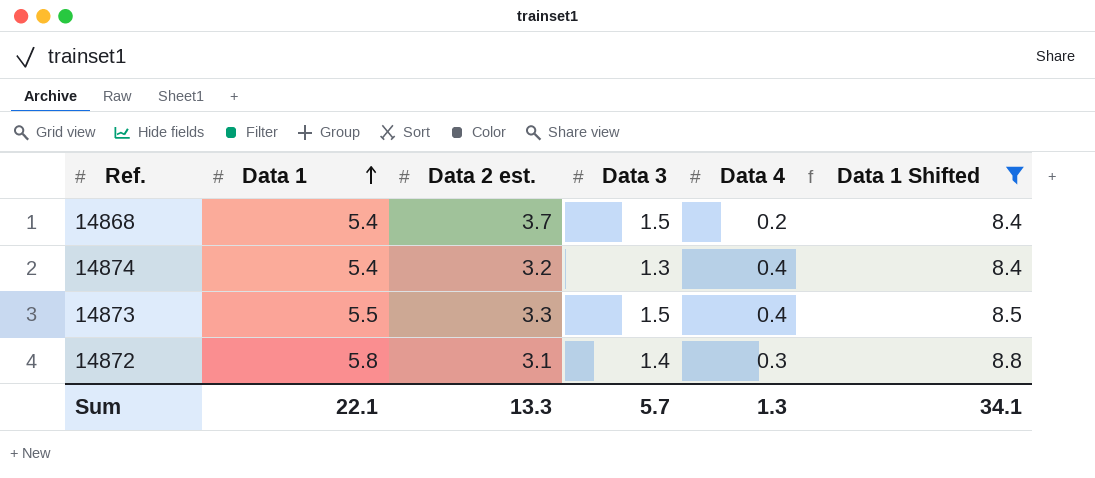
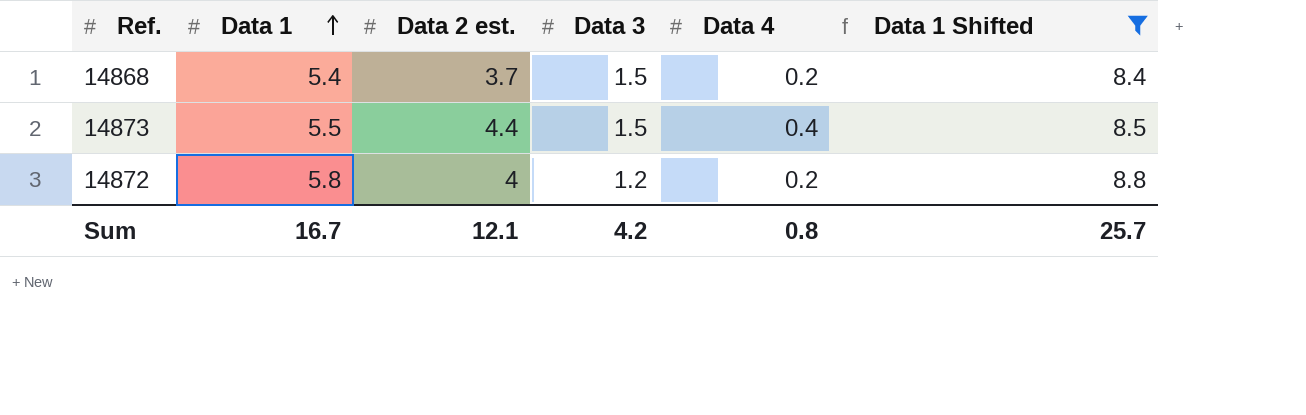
row 14874: 5.4 | 3.2 | 1.3 | 0.4 | 8.4 -> none
14873 | Data 2 est.: 3.3 -> 4.4
14872 | Data 2 est.: 3.1 -> 4
14872 | Data 3: 1.4 -> 1.2
14872 | Data 4: 0.3 -> 0.2
Sum | Data 1: 22.1 -> 16.7
Sum | Data 2 est.: 13.3 -> 12.1
Sum | Data 3: 5.7 -> 4.2
Sum | Data 4: 1.3 -> 0.8
Sum | Data 1 Shifted: 34.1 -> 25.7

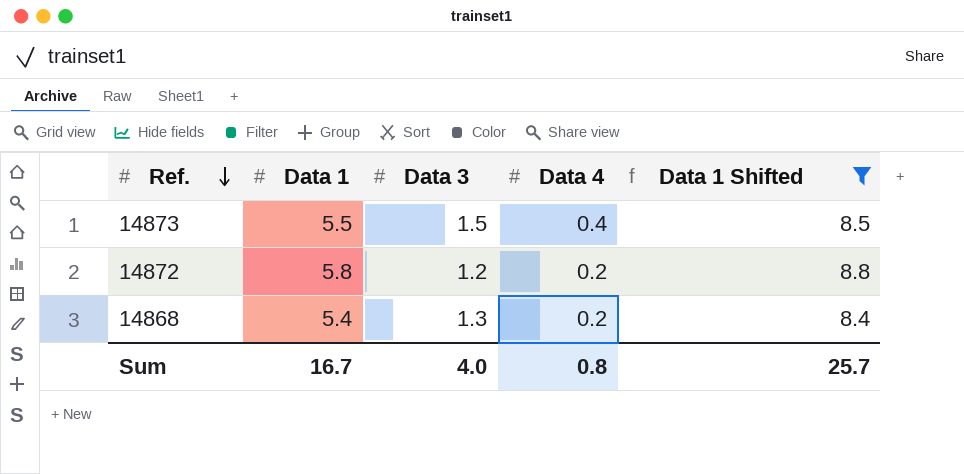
row order: Data 1 ascending -> Ref. descending
column Data 2 est. | position: 3 -> none
14868 | Data 3: 1.5 -> 1.3
Sum | Data 3: 4.2 -> 4.0

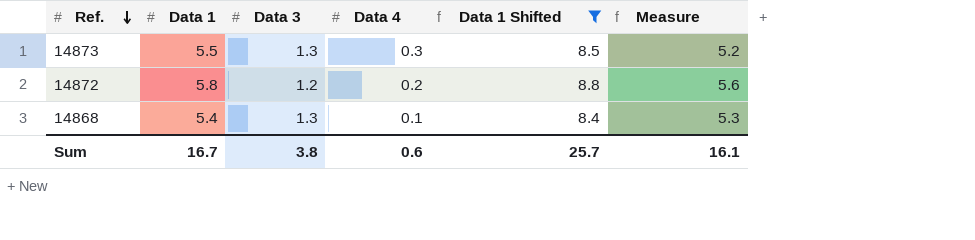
column Measure | formula: none -> [Data 1] - [Data 4]
14873 | Data 3: 1.5 -> 1.3
14873 | Data 4: 0.4 -> 0.3
14868 | Data 4: 0.2 -> 0.1
Sum | Data 3: 4.0 -> 3.8
Sum | Data 4: 0.8 -> 0.6

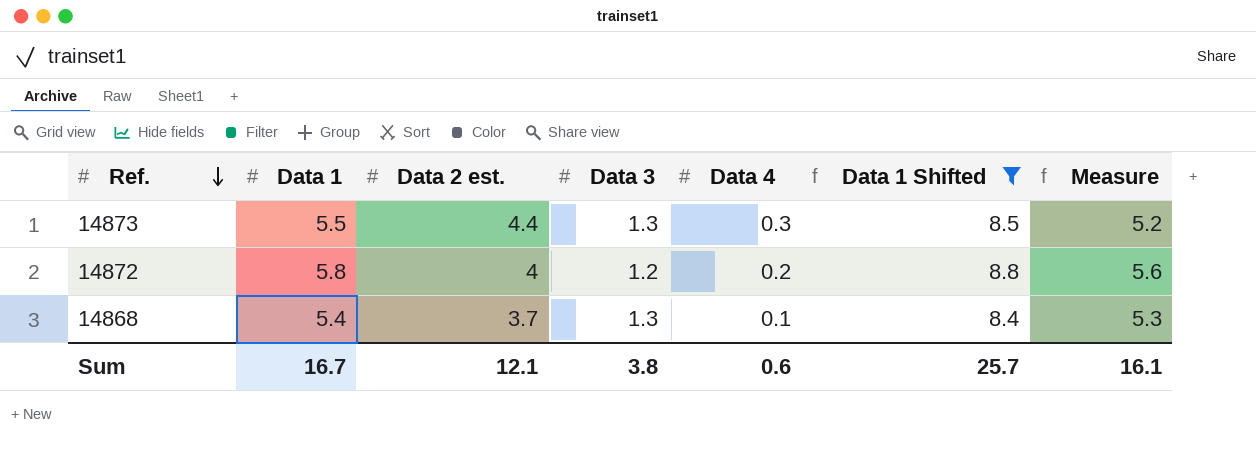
column Data 2 est. | position: none -> 3

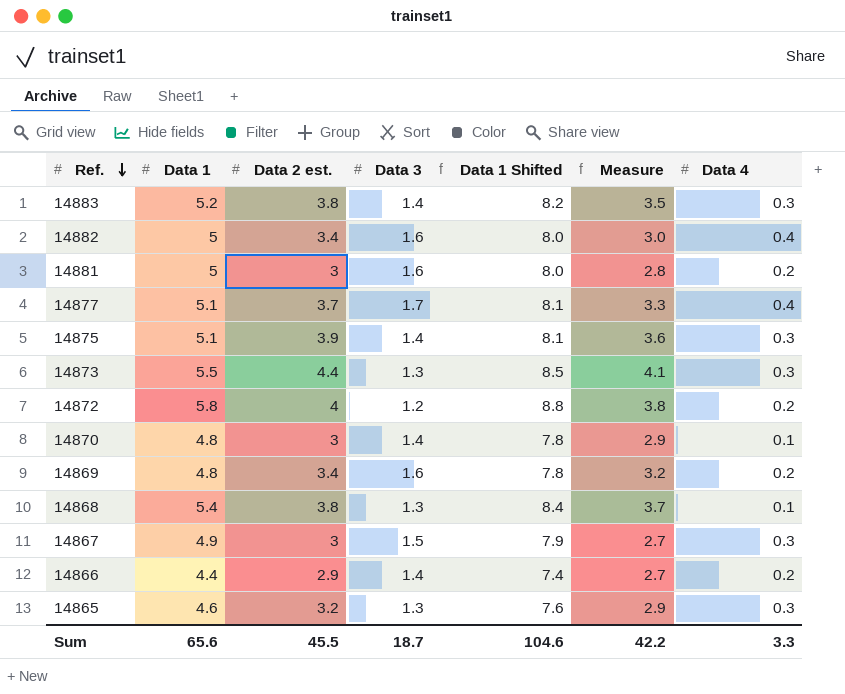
filter: Data 1 Shifted >= 8.4 -> none
column Measure | formula: [Data 1] - [Data 4] -> [Data 2 est.] - [Data 4]
column Data 4 | position: 5 -> 7
14868 | Data 2 est.: 3.7 -> 3.8
Sum | Data 1: 16.7 -> 65.6
Sum | Data 2 est.: 12.1 -> 45.5
Sum | Data 3: 3.8 -> 18.7
Sum | Data 1 Shifted: 25.7 -> 104.6
Sum | Measure: 16.1 -> 42.2
Sum | Data 4: 0.6 -> 3.3

